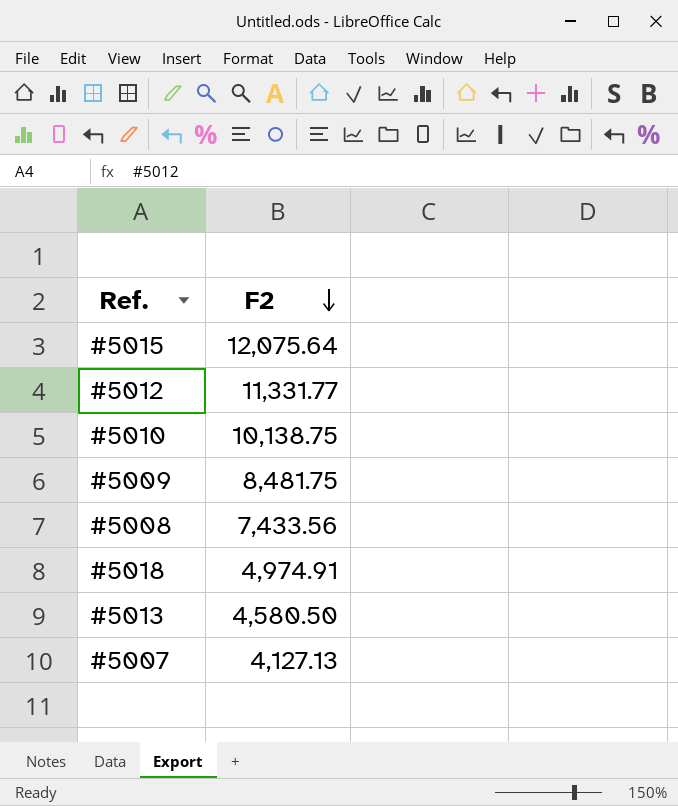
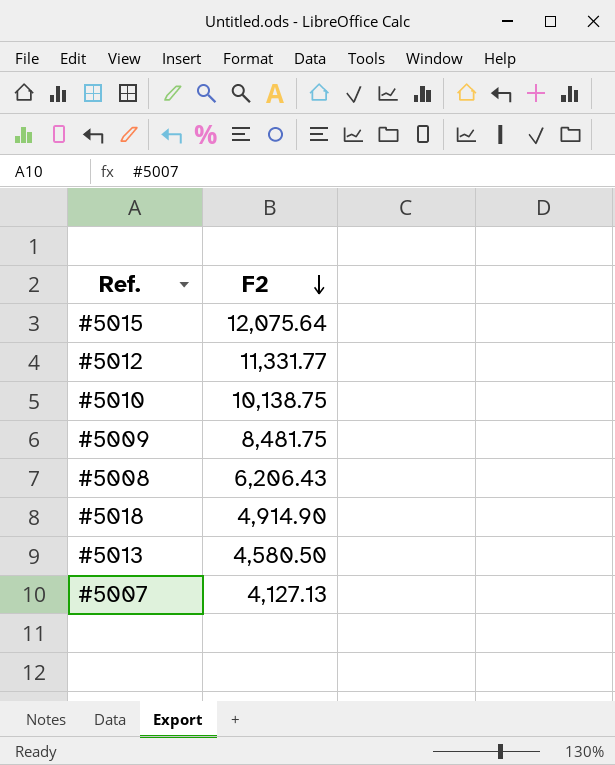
#5008 | F2: 7,433.56 -> 6,206.43
#5018 | F2: 4,974.91 -> 4,914.90

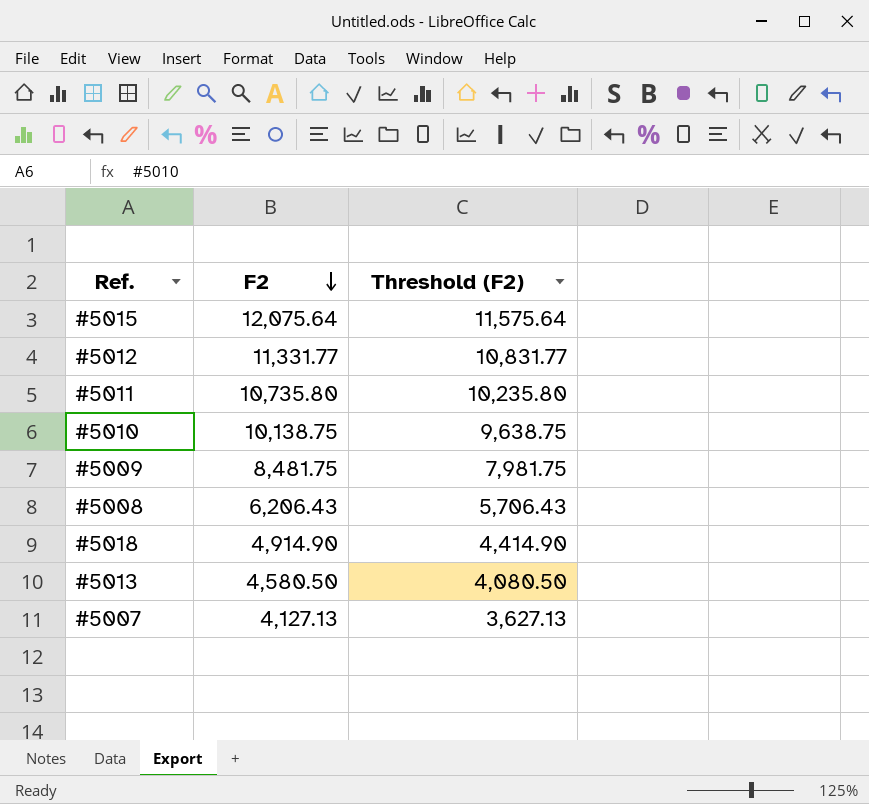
column Threshold (F2) | formula: none -> [F2] - 500
row #5011: none -> 10,735.80 | 10,235.80

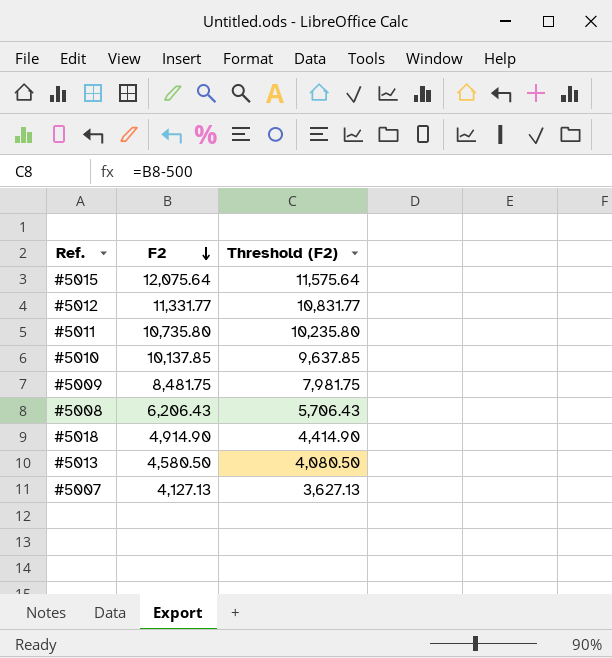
#5010 | F2: 10,138.75 -> 10,137.85
#5010 | Threshold (F2): 9,638.75 -> 9,637.85

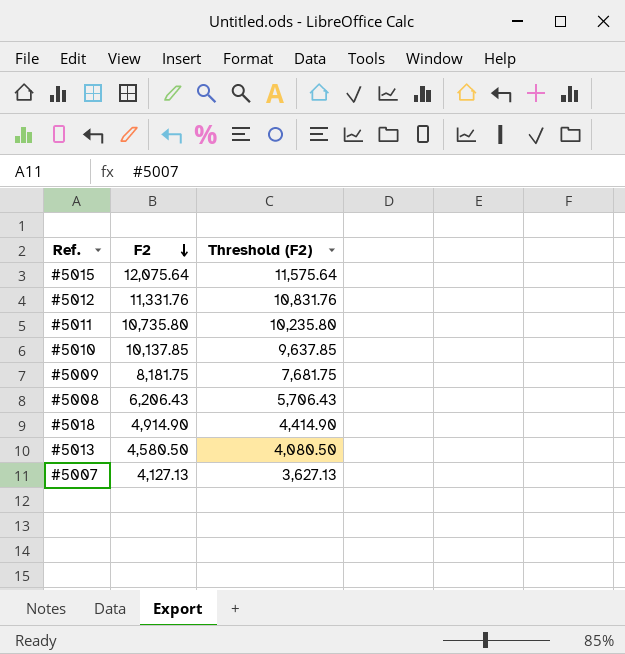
#5012 | F2: 11,331.77 -> 11,331.76
#5012 | Threshold (F2): 10,831.77 -> 10,831.76
#5009 | F2: 8,481.75 -> 8,181.75
#5009 | Threshold (F2): 7,981.75 -> 7,681.75

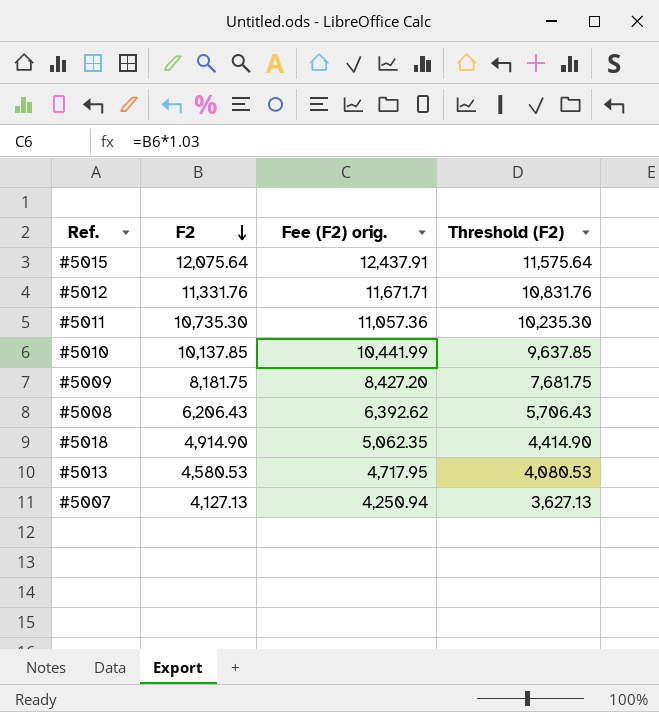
column Fee (F2) orig. | formula: none -> [F2] * 1.03
#5011 | F2: 10,735.80 -> 10,735.30
#5011 | Threshold (F2): 10,235.80 -> 10,235.30
#5013 | F2: 4,580.50 -> 4,580.53
#5013 | Threshold (F2): 4,080.50 -> 4,080.53

